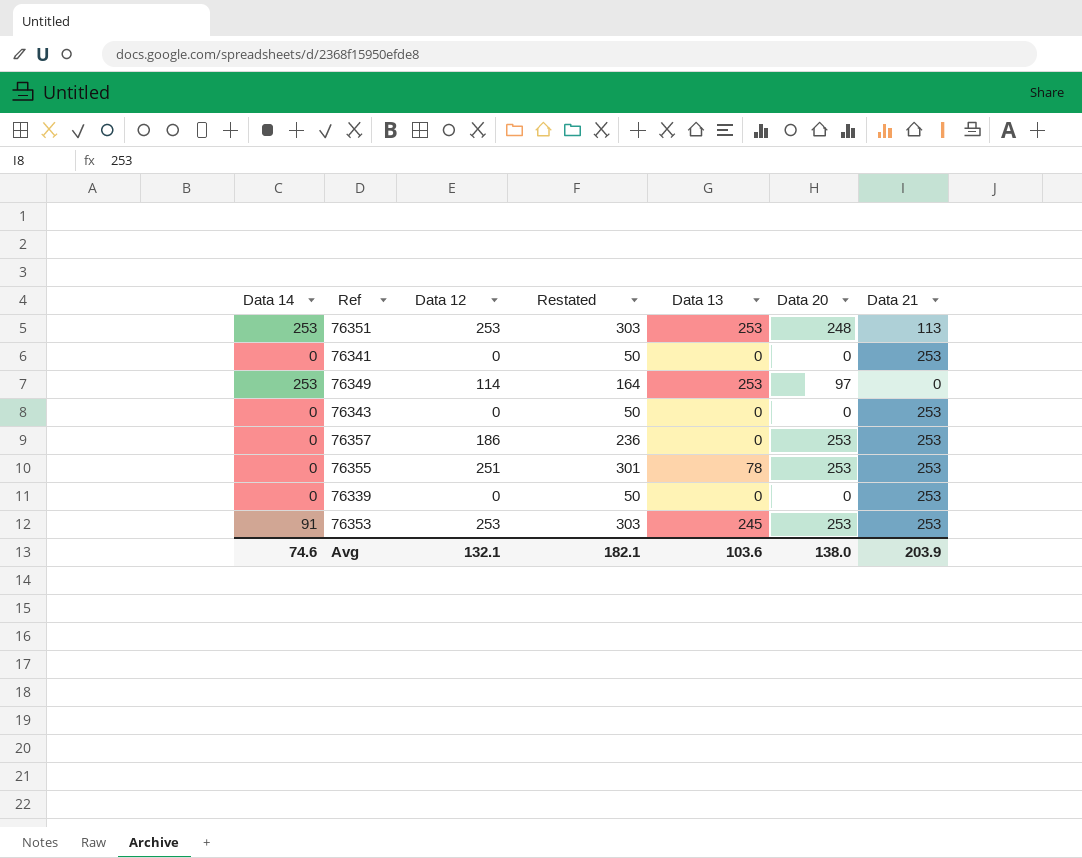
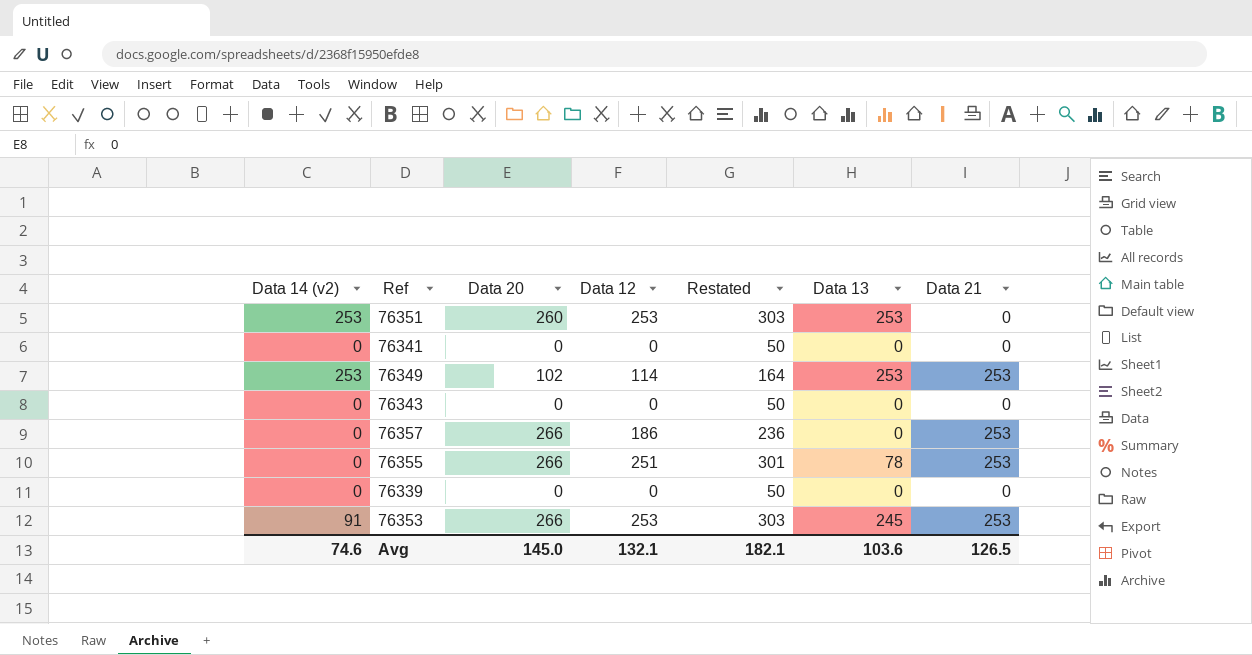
column name: Data 14 -> Data 14 (v2)
column Data 20 | position: 6 -> 3
76351 | Data 20: 248 -> 260
76351 | Data 21: 113 -> 0
76341 | Data 21: 253 -> 0
76349 | Data 20: 97 -> 102
76349 | Data 21: 0 -> 253
76343 | Data 21: 253 -> 0
76357 | Data 20: 253 -> 266
76355 | Data 20: 253 -> 266
76339 | Data 21: 253 -> 0
76353 | Data 20: 253 -> 266
Avg | Data 20: 138.0 -> 145.0
Avg | Data 21: 203.9 -> 126.5

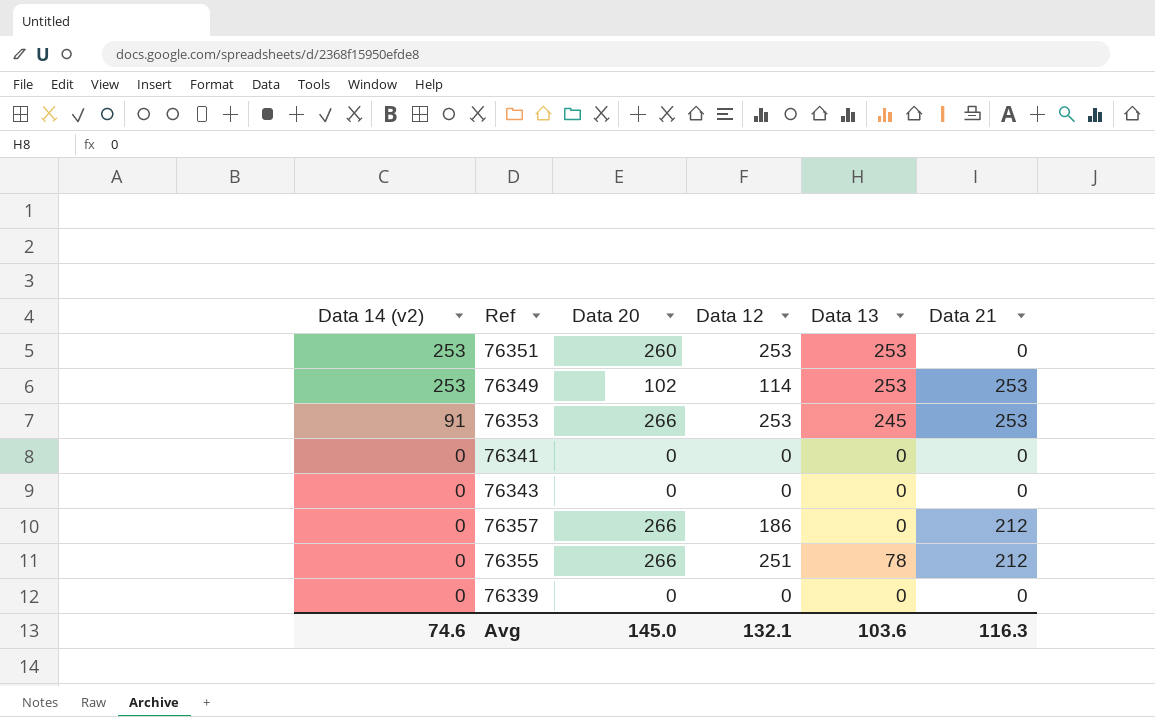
row order: none -> Data 14 (v2) descending
column Restated | formula: [Data 12] + 50 -> none
76357 | Data 21: 253 -> 212
76355 | Data 21: 253 -> 212
Avg | Data 21: 126.5 -> 116.3

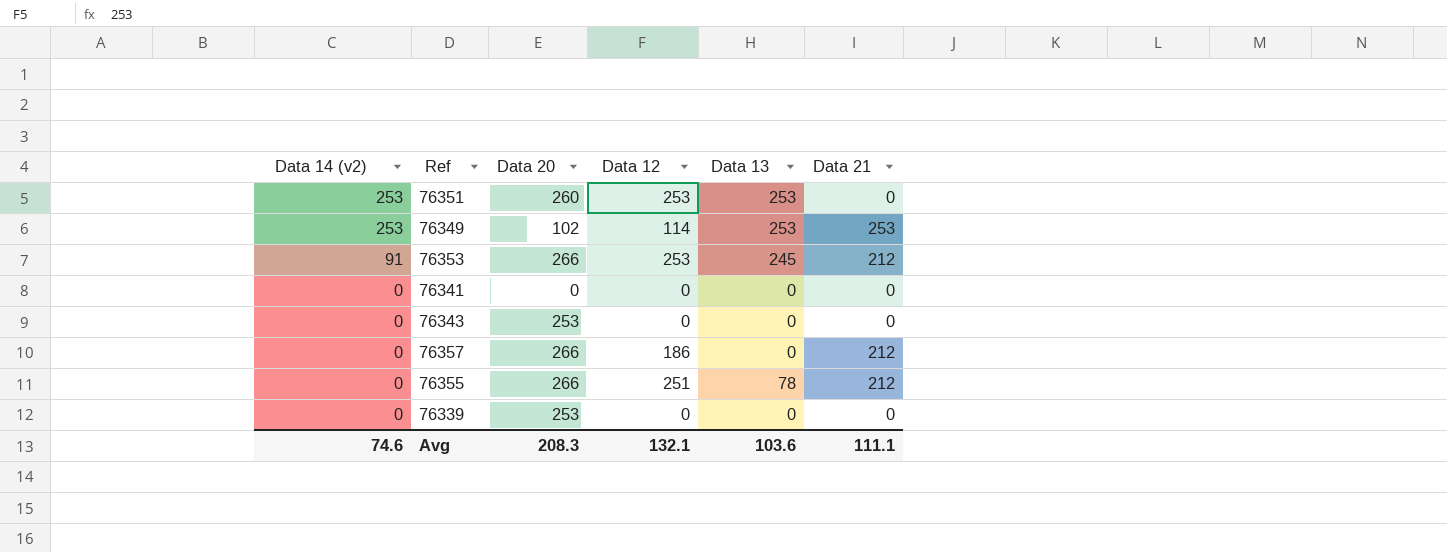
76353 | Data 21: 253 -> 212
76343 | Data 20: 0 -> 253
76339 | Data 20: 0 -> 253
Avg | Data 20: 145.0 -> 208.3
Avg | Data 21: 116.3 -> 111.1

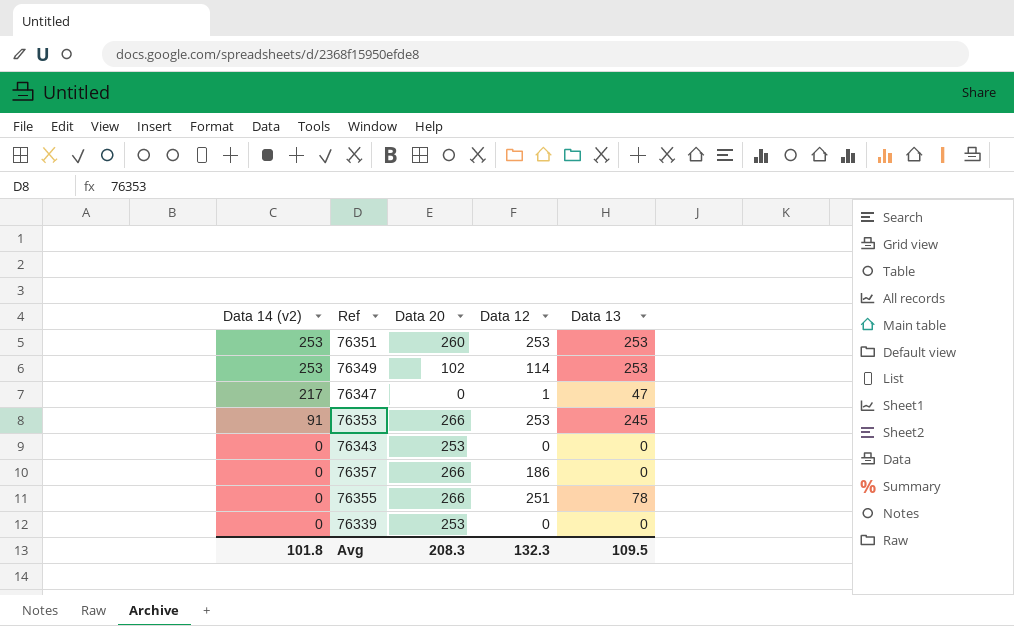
column Data 21 | position: 6 -> none
row 76341: 0 | 0 | 0 | 0 | 0 -> none
row 76347: none -> 217 | 0 | 1 | 47
Avg | Data 14 (v2): 74.6 -> 101.8
Avg | Data 12: 132.1 -> 132.3
Avg | Data 13: 103.6 -> 109.5

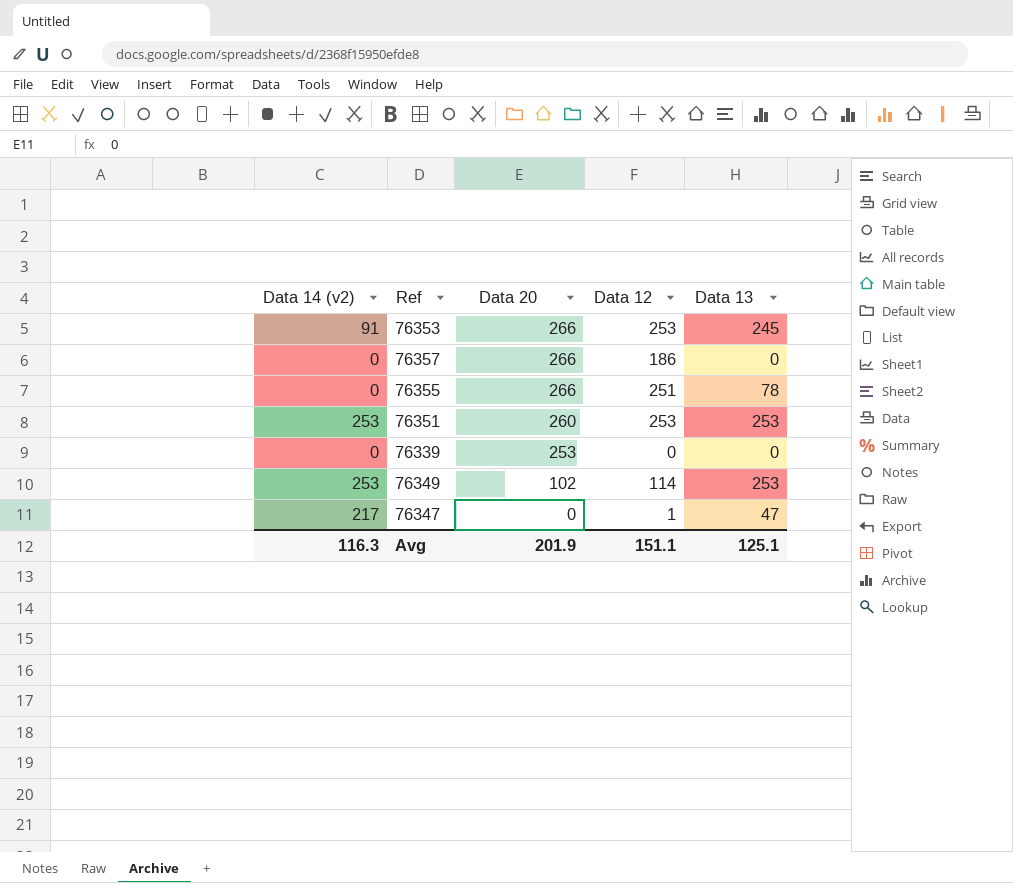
row order: Data 14 (v2) descending -> Data 20 descending
row 76343: 0 | 253 | 0 | 0 -> none
Avg | Data 14 (v2): 101.8 -> 116.3
Avg | Data 20: 208.3 -> 201.9
Avg | Data 12: 132.3 -> 151.1
Avg | Data 13: 109.5 -> 125.1

